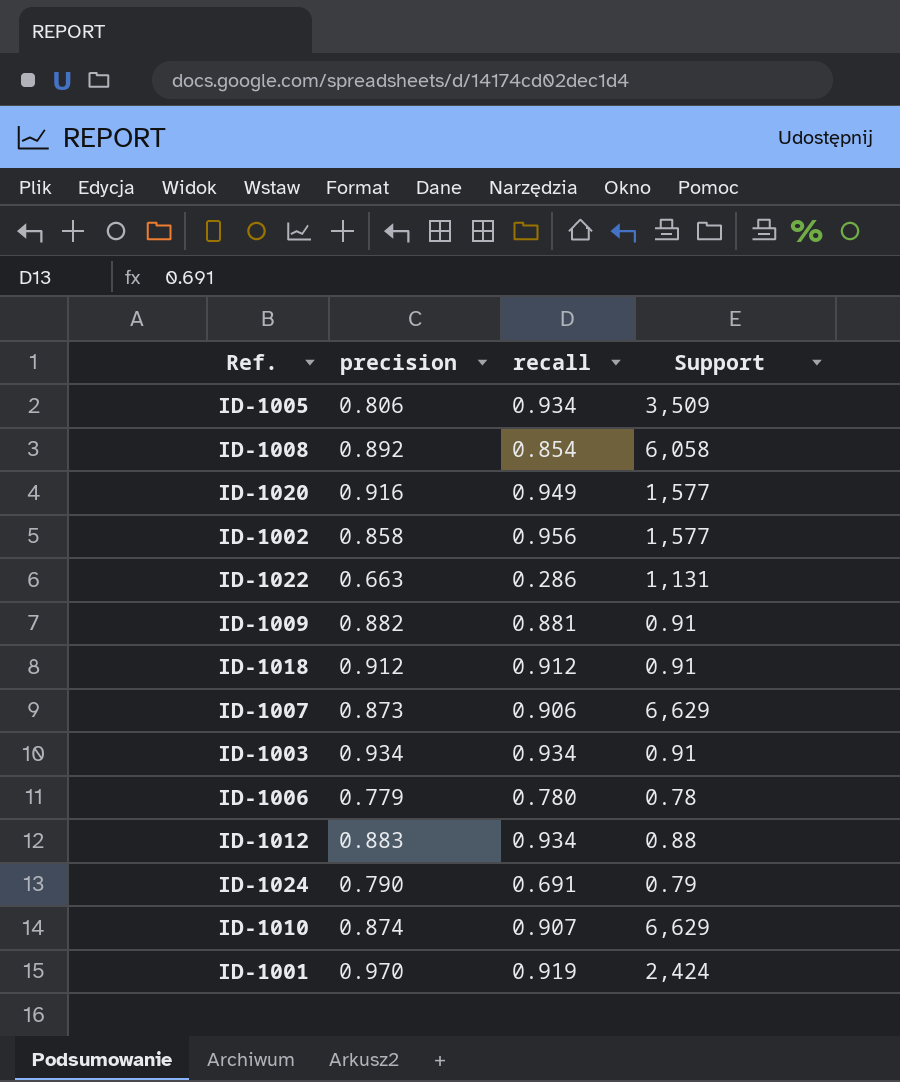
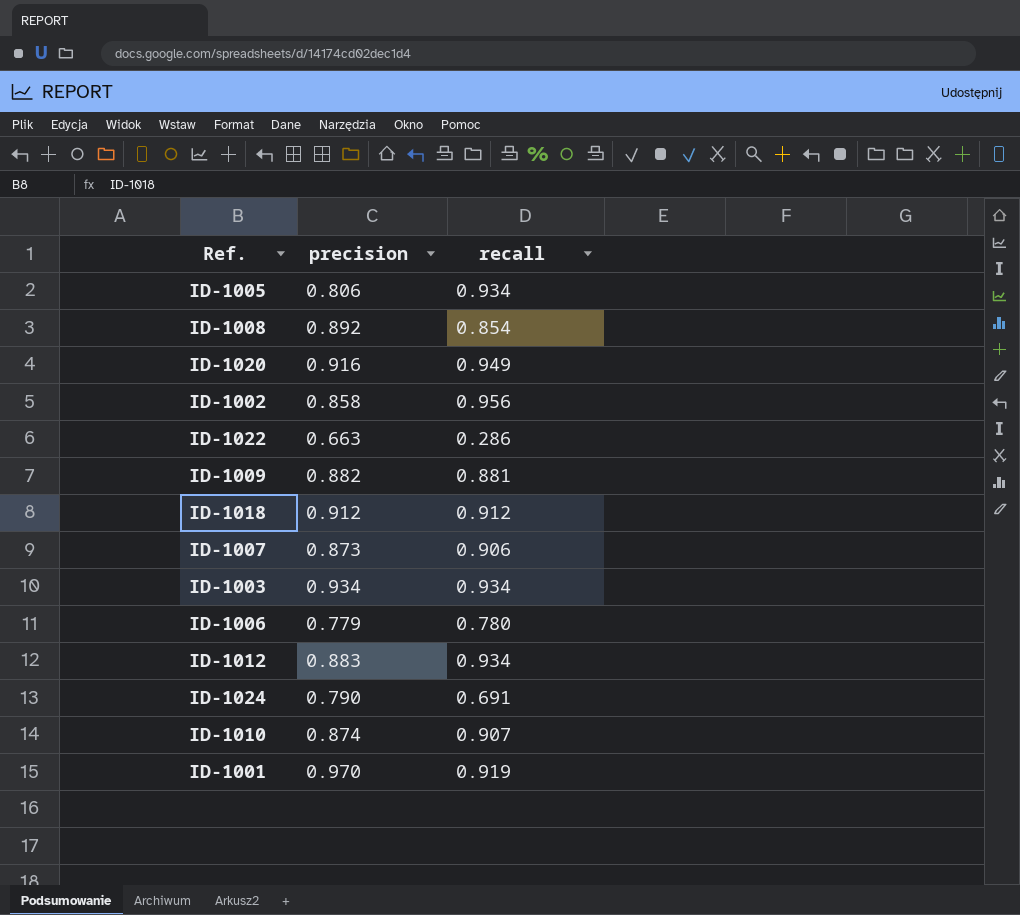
column Support | position: 4 -> none

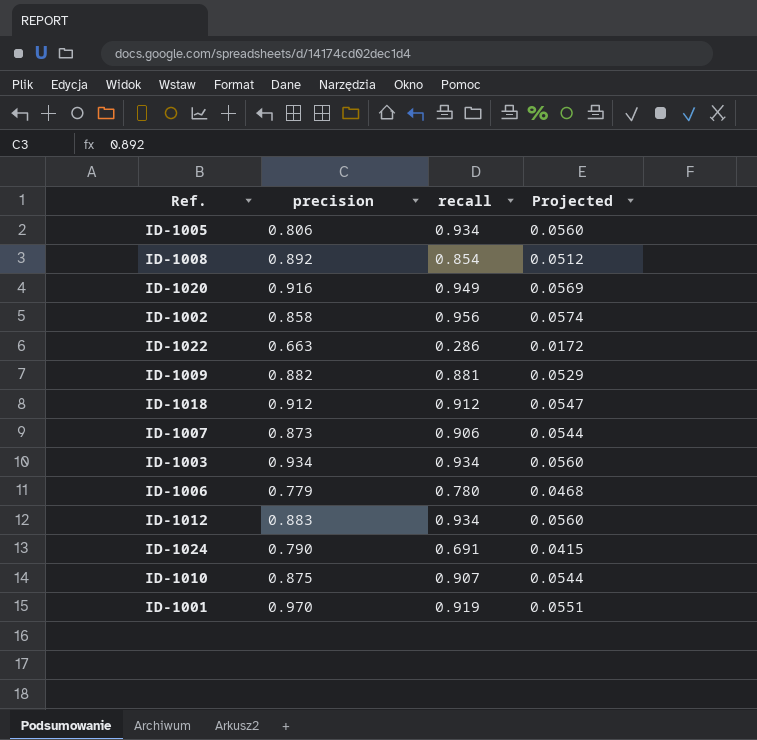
column Projected | formula: none -> [recall] * 0.06
ID-1010 | precision: 0.874 -> 0.875

